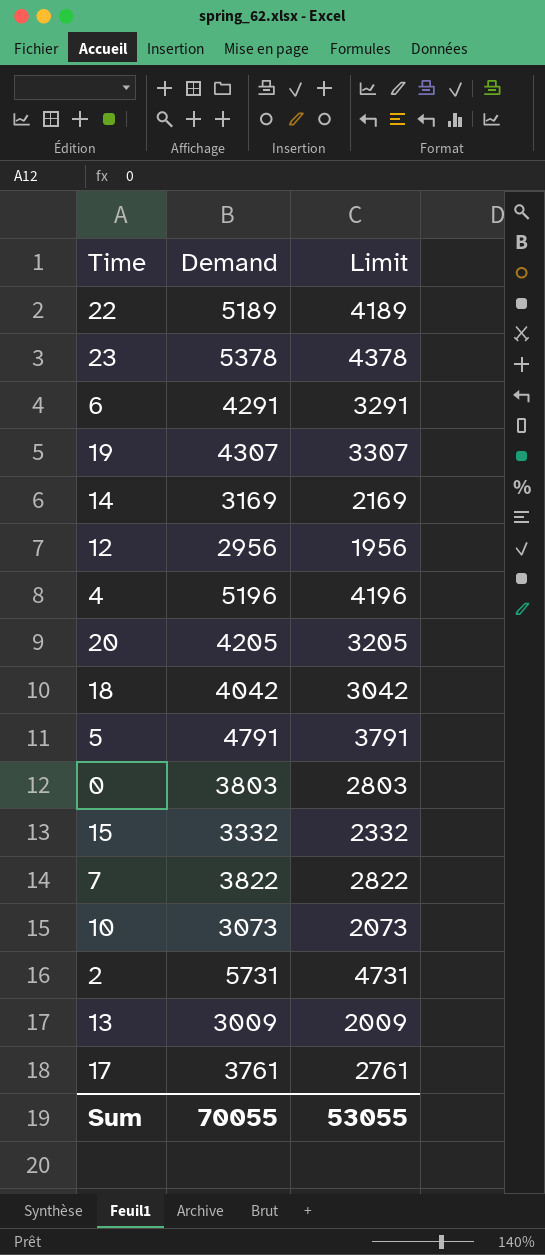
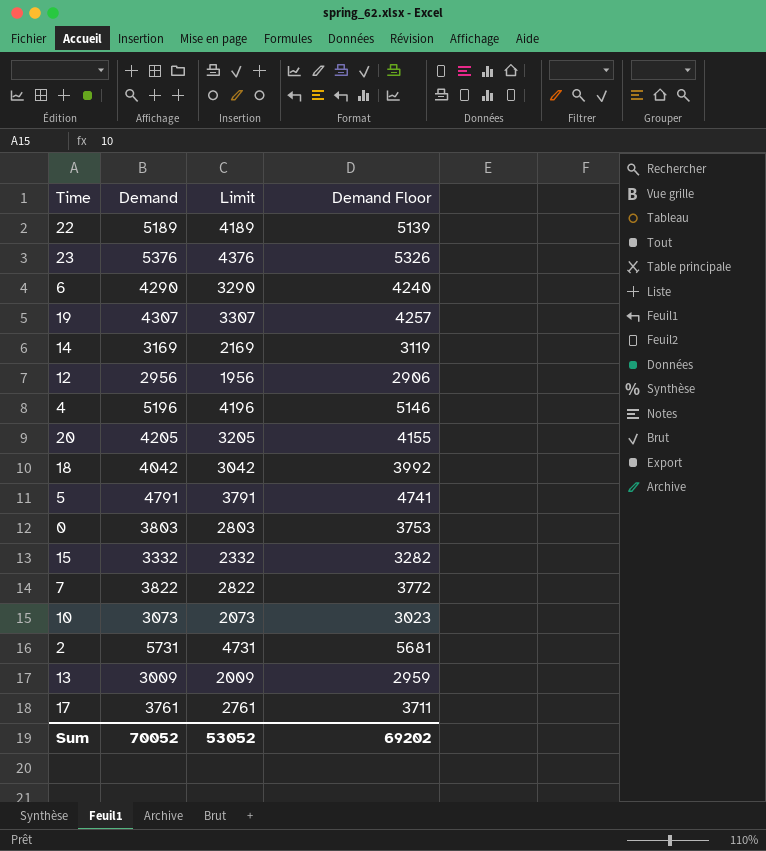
column Demand Floor | formula: none -> [Demand] - 50
23 | Demand: 5378 -> 5376
23 | Limit: 4378 -> 4376
6 | Demand: 4291 -> 4290
6 | Limit: 3291 -> 3290
Sum | Demand: 70055 -> 70052
Sum | Limit: 53055 -> 53052

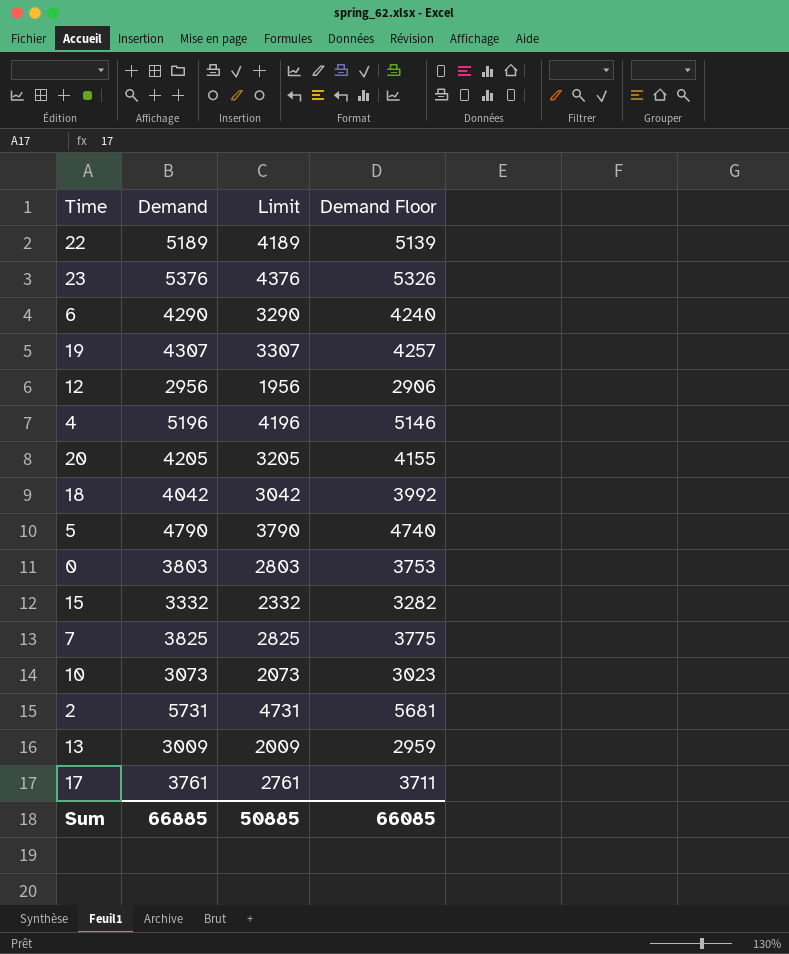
row 14: 3169 | 2169 | 3119 -> none
5 | Demand: 4791 -> 4790
5 | Limit: 3791 -> 3790
5 | Demand Floor: 4741 -> 4740
7 | Demand: 3822 -> 3825
7 | Limit: 2822 -> 2825
7 | Demand Floor: 3772 -> 3775
Sum | Demand: 70052 -> 66885
Sum | Limit: 53052 -> 50885
Sum | Demand Floor: 69202 -> 66085

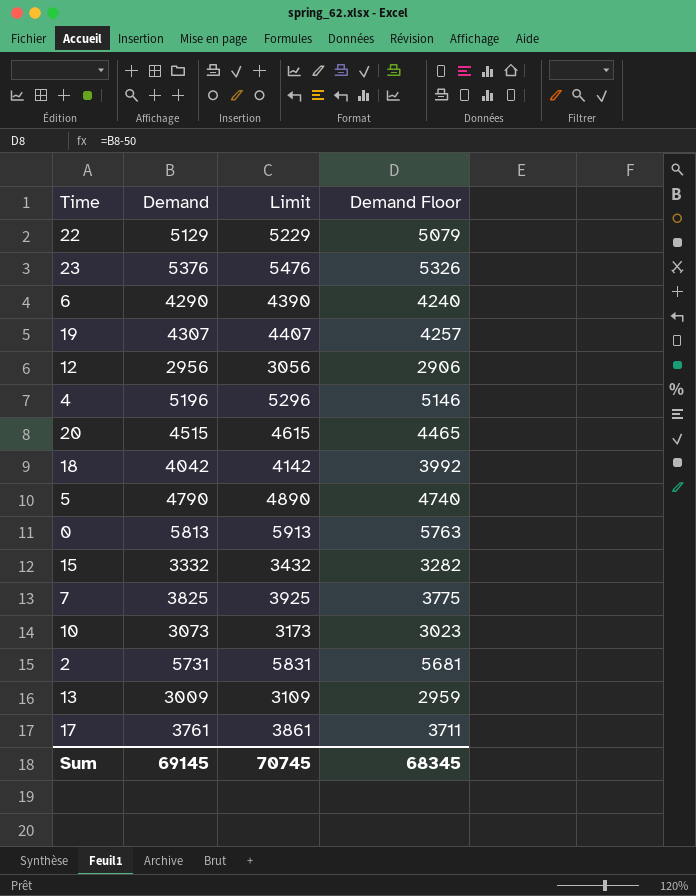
column Limit | formula: [Demand] - 1000 -> [Demand] + 100
22 | Demand: 5189 -> 5129
22 | Demand Floor: 5139 -> 5079
20 | Demand: 4205 -> 4515
20 | Demand Floor: 4155 -> 4465
0 | Demand: 3803 -> 5813
0 | Demand Floor: 3753 -> 5763
Sum | Demand: 66885 -> 69145
Sum | Limit: 50885 -> 70745
Sum | Demand Floor: 66085 -> 68345

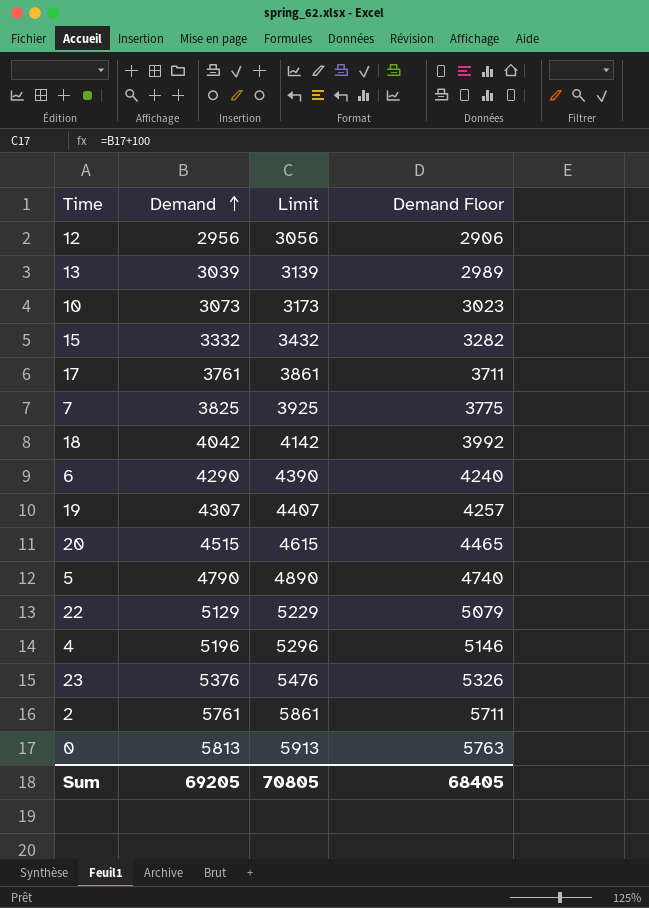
row order: none -> Demand ascending
13 | Demand: 3009 -> 3039
13 | Limit: 3109 -> 3139
13 | Demand Floor: 2959 -> 2989
2 | Demand: 5731 -> 5761
2 | Limit: 5831 -> 5861
2 | Demand Floor: 5681 -> 5711
Sum | Demand: 69145 -> 69205
Sum | Limit: 70745 -> 70805
Sum | Demand Floor: 68345 -> 68405

